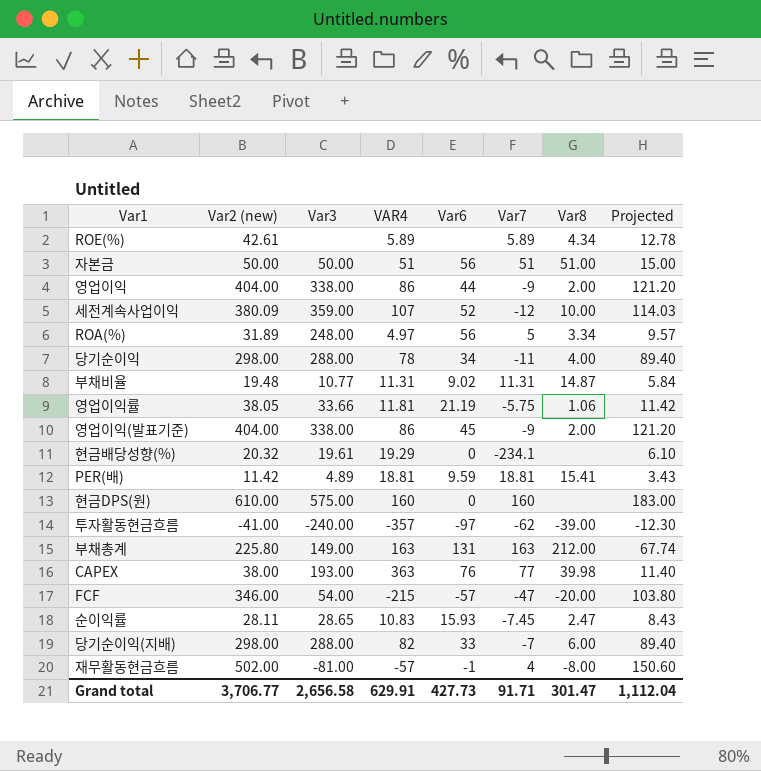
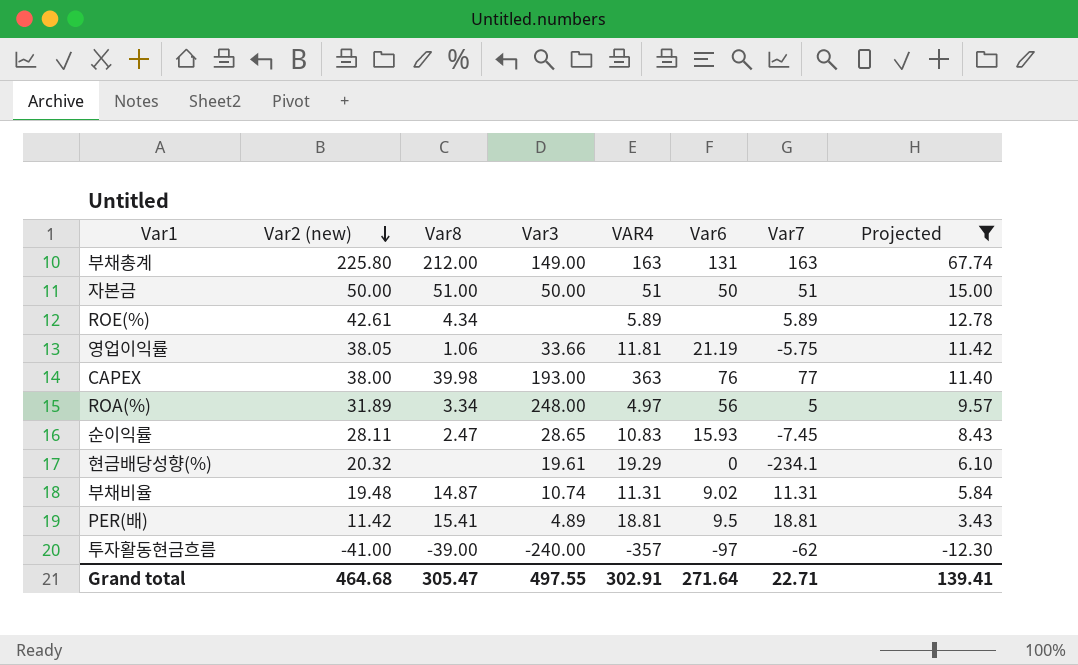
filter: none -> Projected <= 67.74
row order: none -> Var2 (new) descending
column Var8 | position: 7 -> 3
자본금 | Var6: 56 -> 50
부채비율 | Var3: 10.77 -> 10.74
PER(배) | Var6: 9.59 -> 9.5
Grand total | Var2 (new): 3,706.77 -> 464.68
Grand total | Var8: 301.47 -> 305.47
Grand total | Var3: 2,656.58 -> 497.55
Grand total | VAR4: 629.91 -> 302.91
Grand total | Var6: 427.73 -> 271.64
Grand total | Var7: 91.71 -> 22.71
Grand total | Projected: 1,112.04 -> 139.41

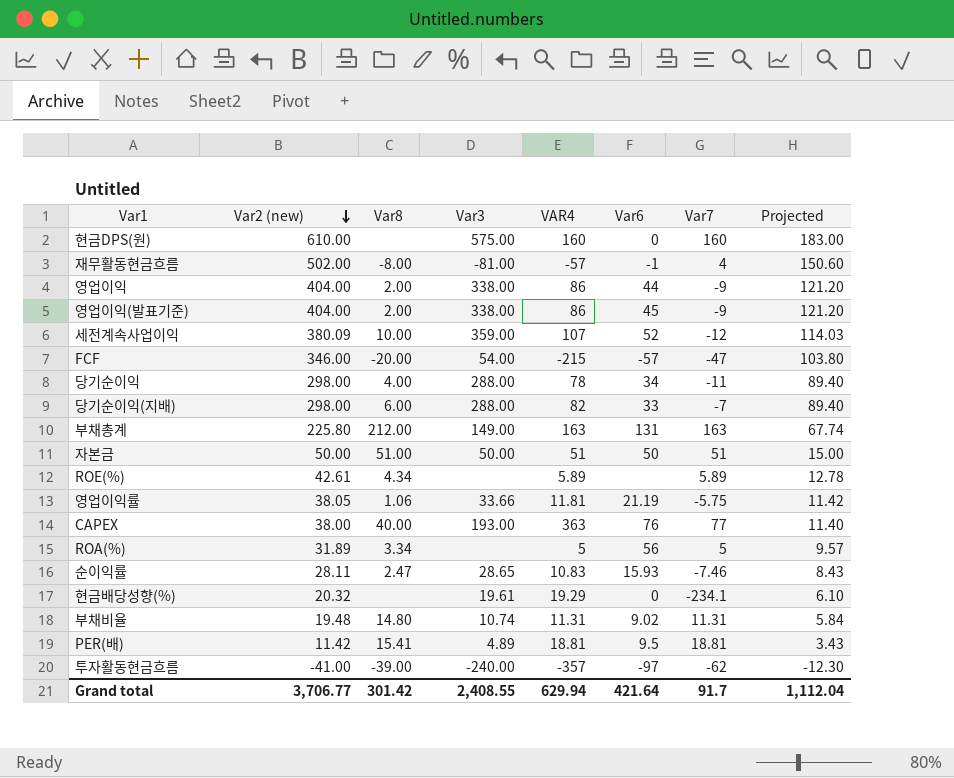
filter: Projected <= 67.74 -> none
CAPEX | Var8: 39.98 -> 40.00
ROA(%) | Var3: 248.00 -> none
ROA(%) | VAR4: 4.97 -> 5
순이익률 | Var7: -7.45 -> -7.46
부채비율 | Var8: 14.87 -> 14.80
Grand total | Var2 (new): 464.68 -> 3,706.77
Grand total | Var8: 305.47 -> 301.42
Grand total | Var3: 497.55 -> 2,408.55
Grand total | VAR4: 302.91 -> 629.94
Grand total | Var6: 271.64 -> 421.64
Grand total | Var7: 22.71 -> 91.7
Grand total | Projected: 139.41 -> 1,112.04

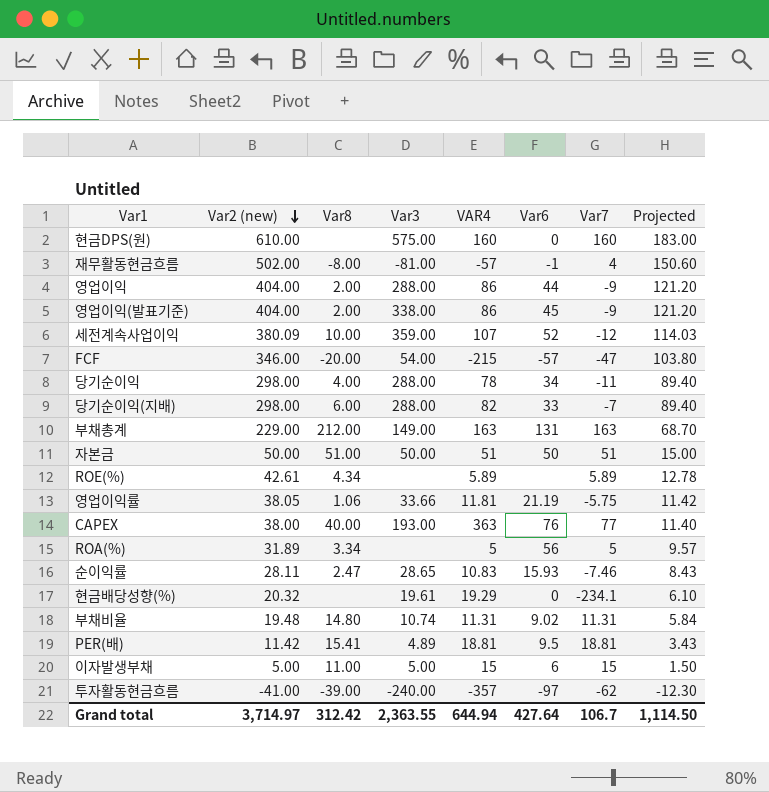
영업이익 | Var3: 338.00 -> 288.00
부채총계 | Var2 (new): 225.80 -> 229.00
부채총계 | Projected: 67.74 -> 68.70
row 이자발생부채: none -> 5.00 | 11.00 | 5.00 | 15 | 6 | 15 | 1.50
Grand total | Var2 (new): 3,706.77 -> 3,714.97
Grand total | Var8: 301.42 -> 312.42
Grand total | Var3: 2,408.55 -> 2,363.55
Grand total | VAR4: 629.94 -> 644.94
Grand total | Var6: 421.64 -> 427.64
Grand total | Var7: 91.7 -> 106.7
Grand total | Projected: 1,112.04 -> 1,114.50

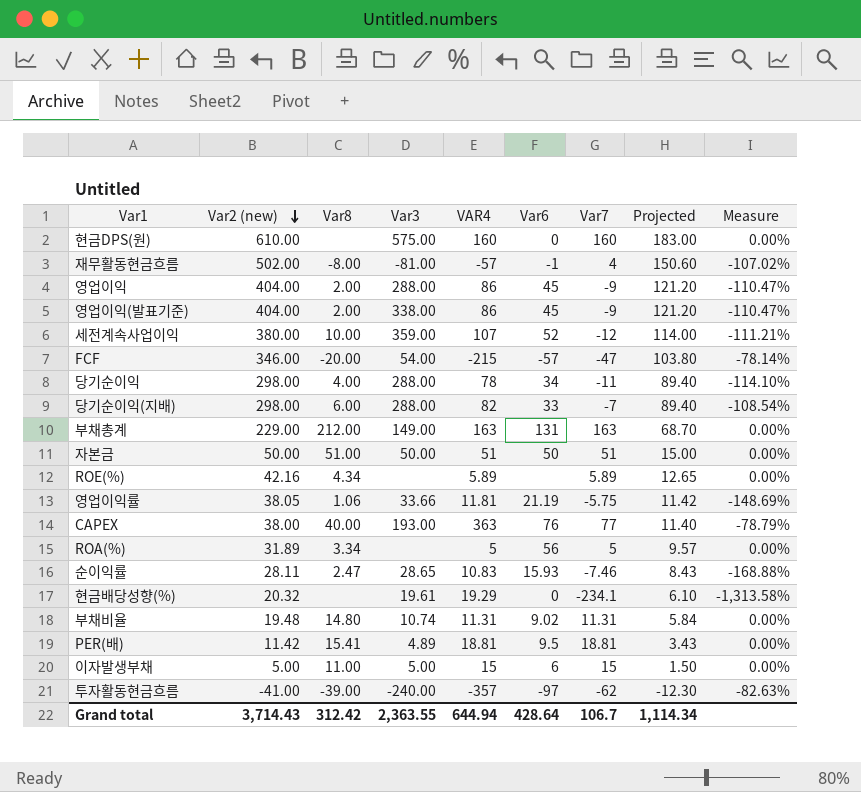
column Measure | formula: none -> ([Var7] - [VAR4]) / [VAR4]
영업이익 | Var6: 44 -> 45
세전계속사업이익 | Var2 (new): 380.09 -> 380.00
세전계속사업이익 | Projected: 114.03 -> 114.00
ROE(%) | Var2 (new): 42.61 -> 42.16
ROE(%) | Projected: 12.78 -> 12.65
Grand total | Var2 (new): 3,714.97 -> 3,714.43
Grand total | Var6: 427.64 -> 428.64
Grand total | Projected: 1,114.50 -> 1,114.34

